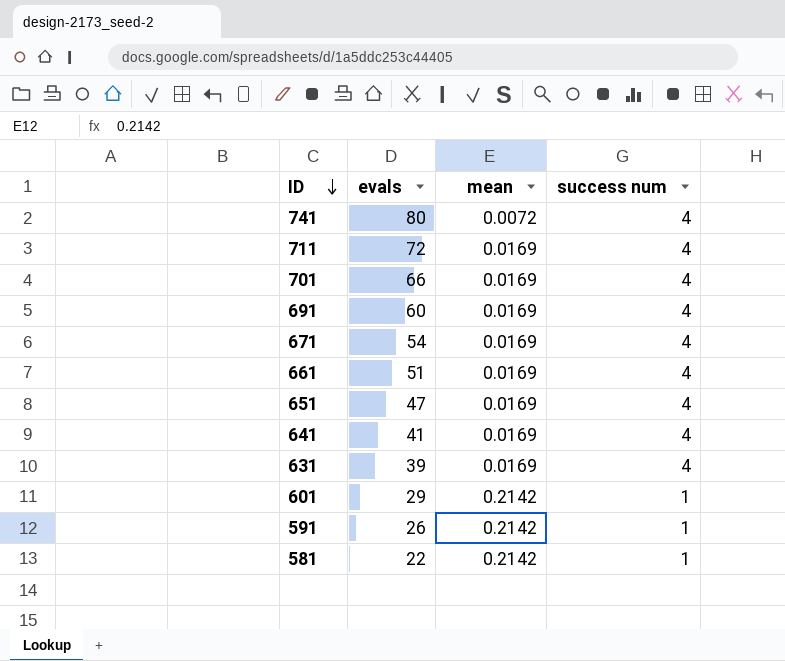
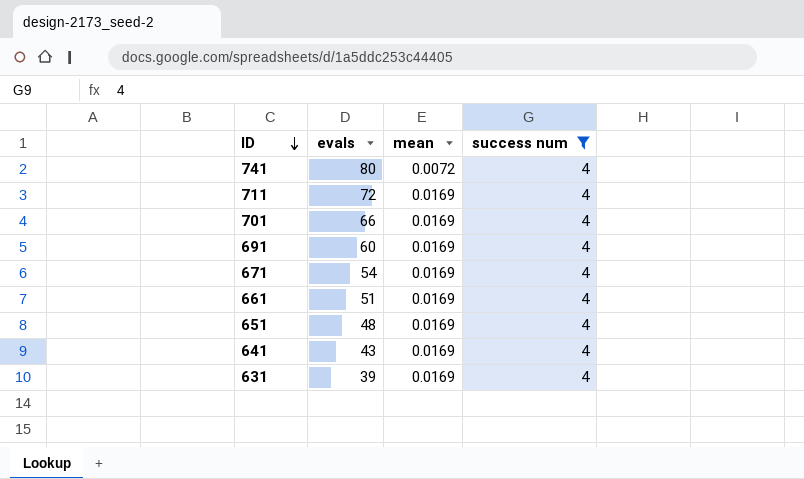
filter: none -> success num = 4
651 | evals: 47 -> 48
641 | evals: 41 -> 43

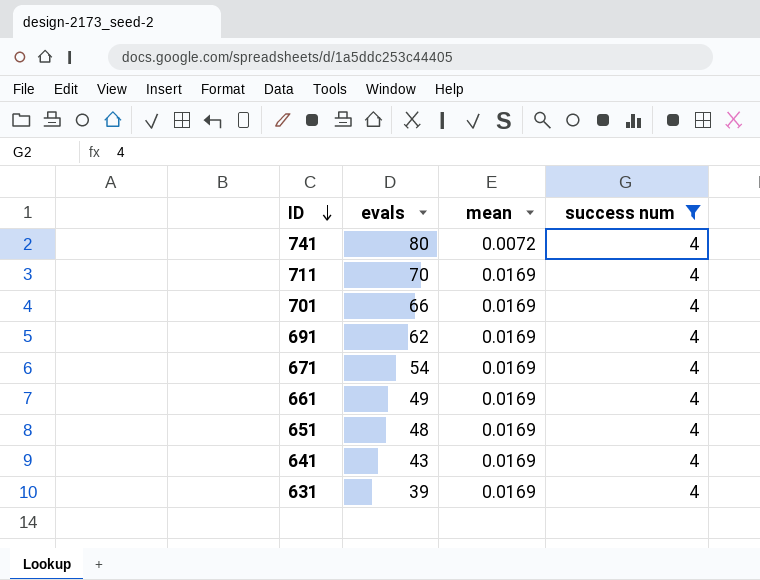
711 | evals: 72 -> 70
691 | evals: 60 -> 62
661 | evals: 51 -> 49

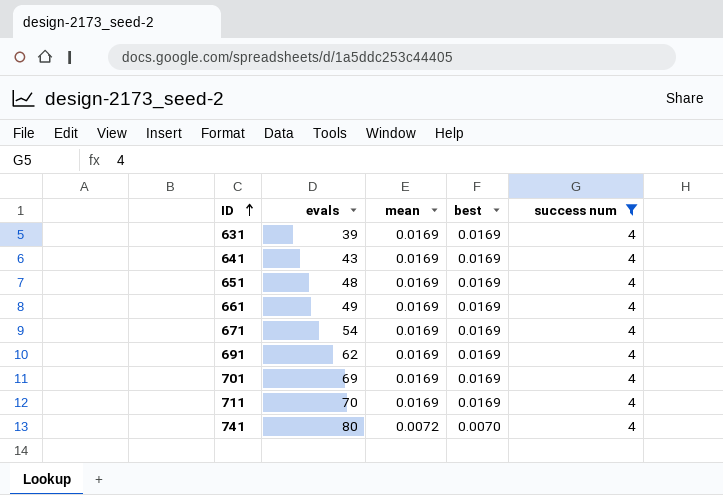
row order: ID descending -> ID ascending
column best | position: none -> 4
701 | evals: 66 -> 69

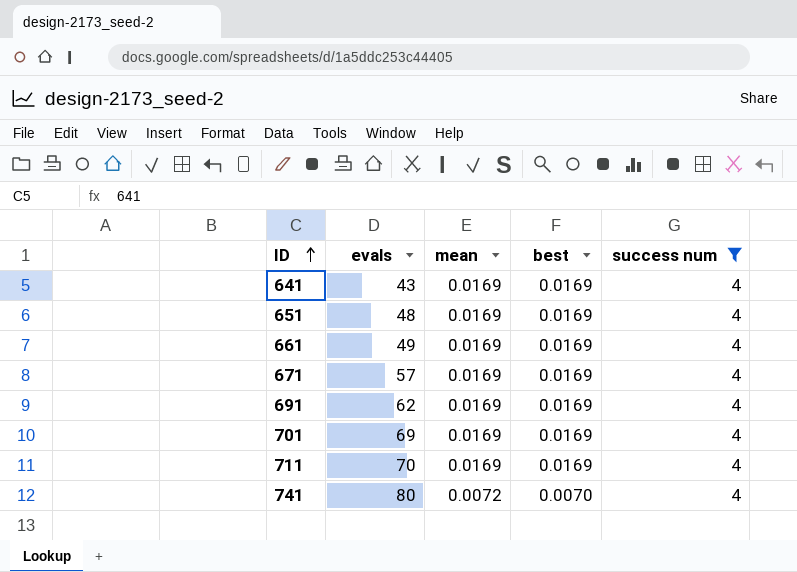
row 631: 39 | 0.0169 | 0.0169 | 4 -> none
671 | evals: 54 -> 57

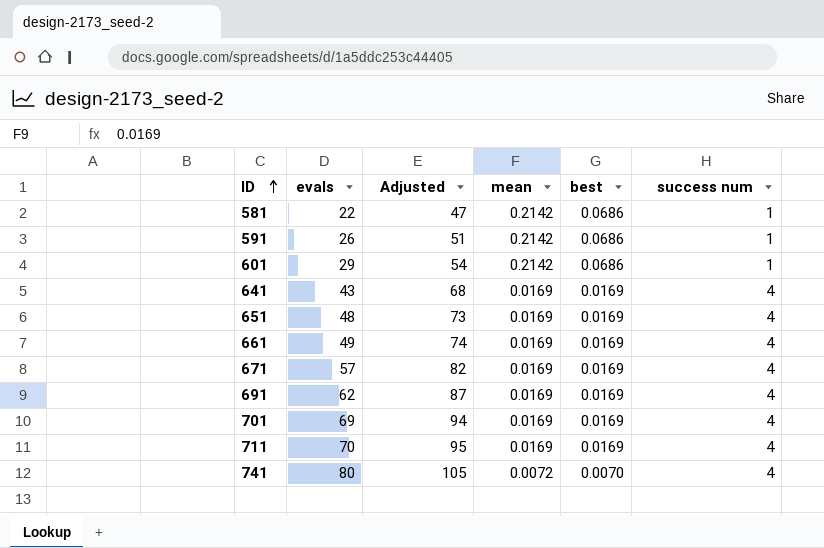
filter: success num = 4 -> none
column Adjusted | formula: none -> [evals] + 25

